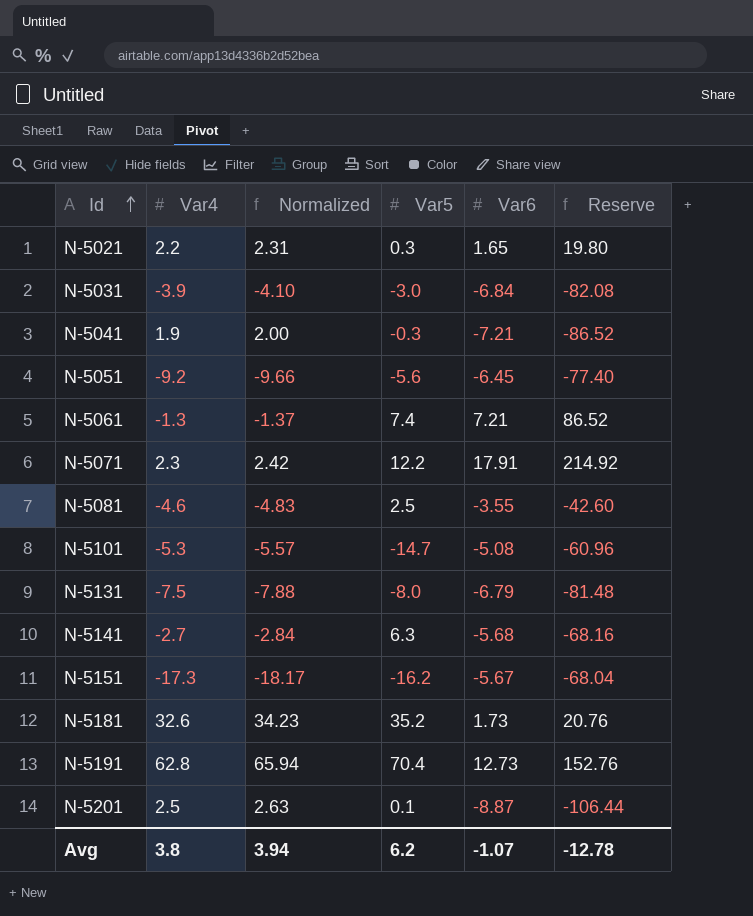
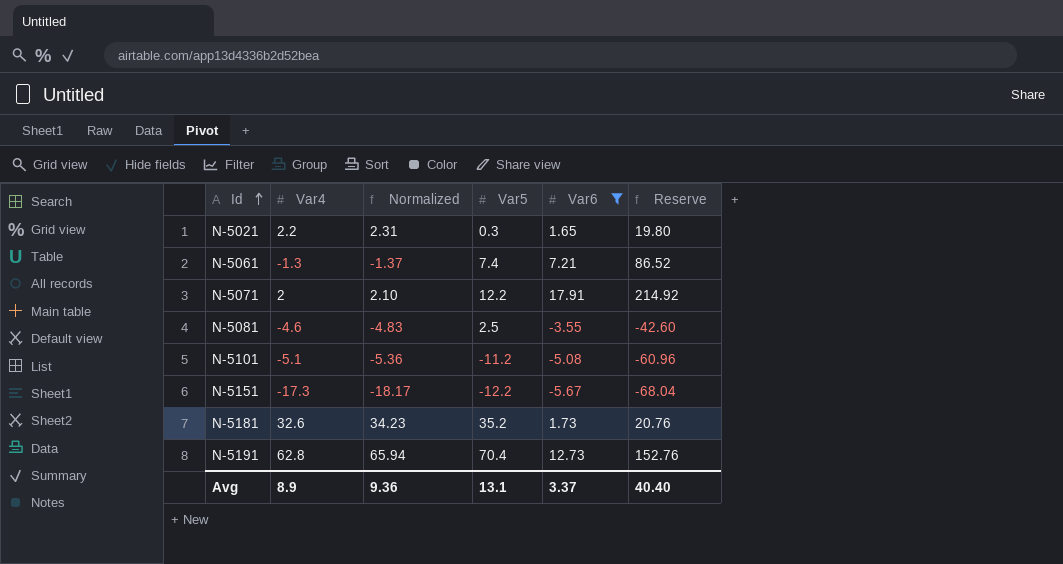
filter: none -> Var6 >= -5.67
N-5071 | Var4: 2.3 -> 2
N-5071 | Normalized: 2.42 -> 2.10
N-5101 | Var4: -5.3 -> -5.1
N-5101 | Normalized: -5.57 -> -5.36
N-5101 | Var5: -14.7 -> -11.2
N-5151 | Var5: -16.2 -> -12.2
Avg | Var4: 3.8 -> 8.9
Avg | Normalized: 3.94 -> 9.36
Avg | Var5: 6.2 -> 13.1
Avg | Var6: -1.07 -> 3.37
Avg | Reserve: -12.78 -> 40.40

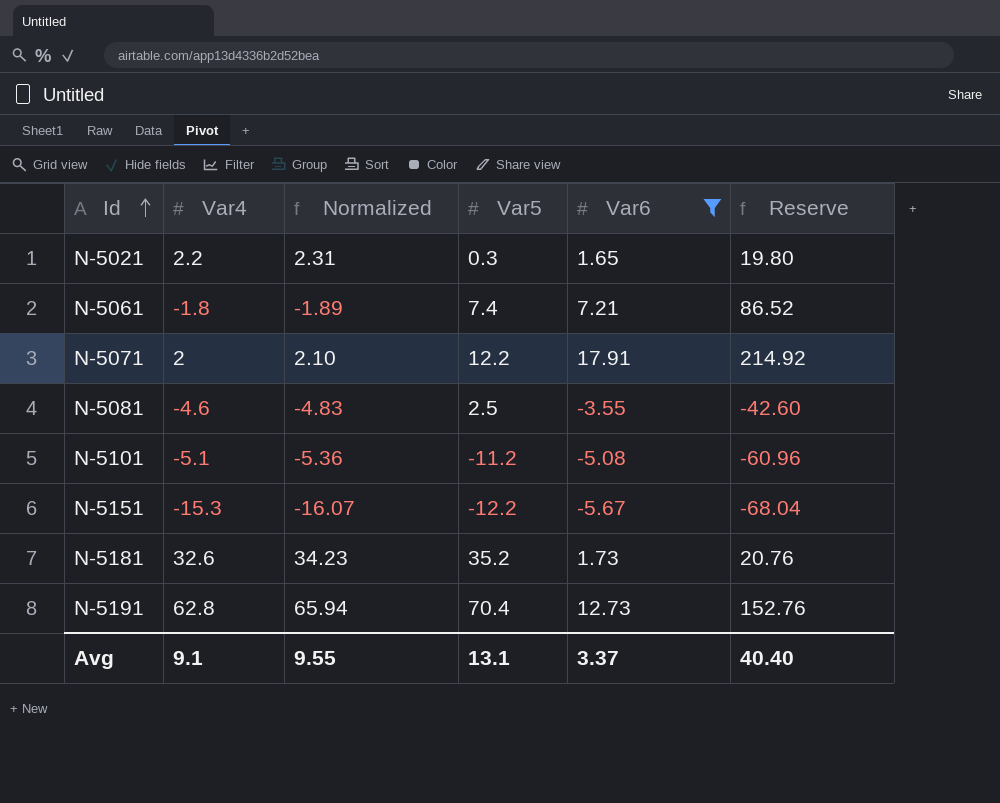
N-5061 | Var4: -1.3 -> -1.8
N-5061 | Normalized: -1.37 -> -1.89
N-5151 | Var4: -17.3 -> -15.3
N-5151 | Normalized: -18.17 -> -16.07
Avg | Var4: 8.9 -> 9.1
Avg | Normalized: 9.36 -> 9.55

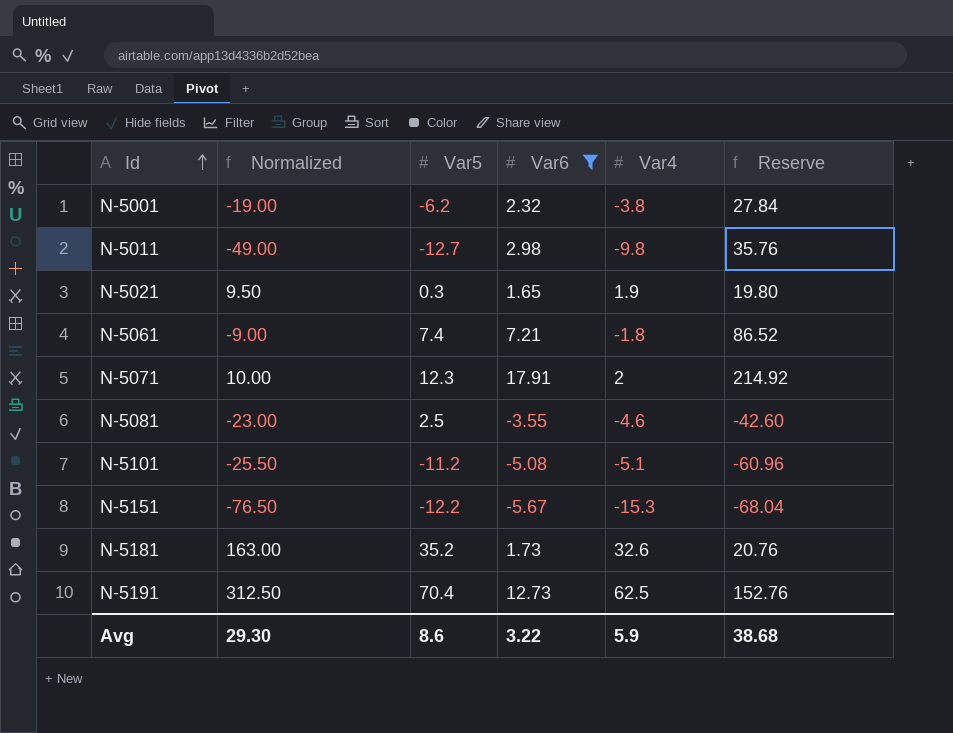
column Normalized | formula: [Var4] * 1.05 -> [Var4] * 5
column Var4 | position: 2 -> 5
row N-5001: none -> -19.00 | -6.2 | 2.32 | -3.8 | 27.84
row N-5011: none -> -49.00 | -12.7 | 2.98 | -9.8 | 35.76
N-5021 | Var4: 2.2 -> 1.9
N-5071 | Var5: 12.2 -> 12.3
N-5191 | Var4: 62.8 -> 62.5
Avg | Normalized: 9.55 -> 29.30
Avg | Var5: 13.1 -> 8.6
Avg | Var6: 3.37 -> 3.22
Avg | Var4: 9.1 -> 5.9
Avg | Reserve: 40.40 -> 38.68

